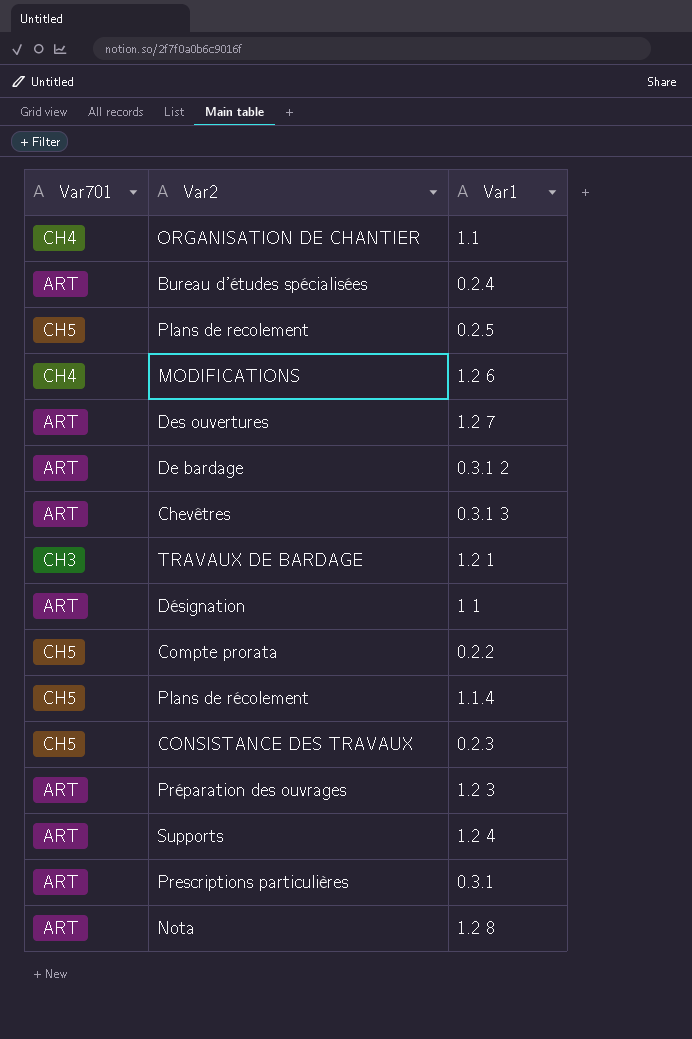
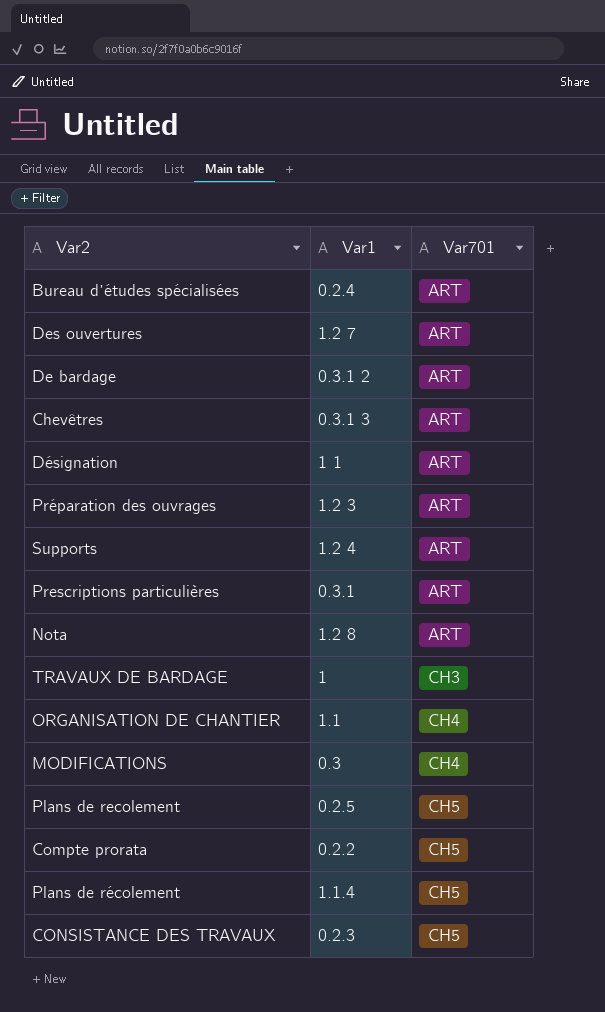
row order: none -> Var701 ascending
column Var701 | position: 1 -> 3
TRAVAUX DE BARDAGE | Var1: 1.2 1 -> 1
MODIFICATIONS | Var1: 1.2 6 -> 0.3

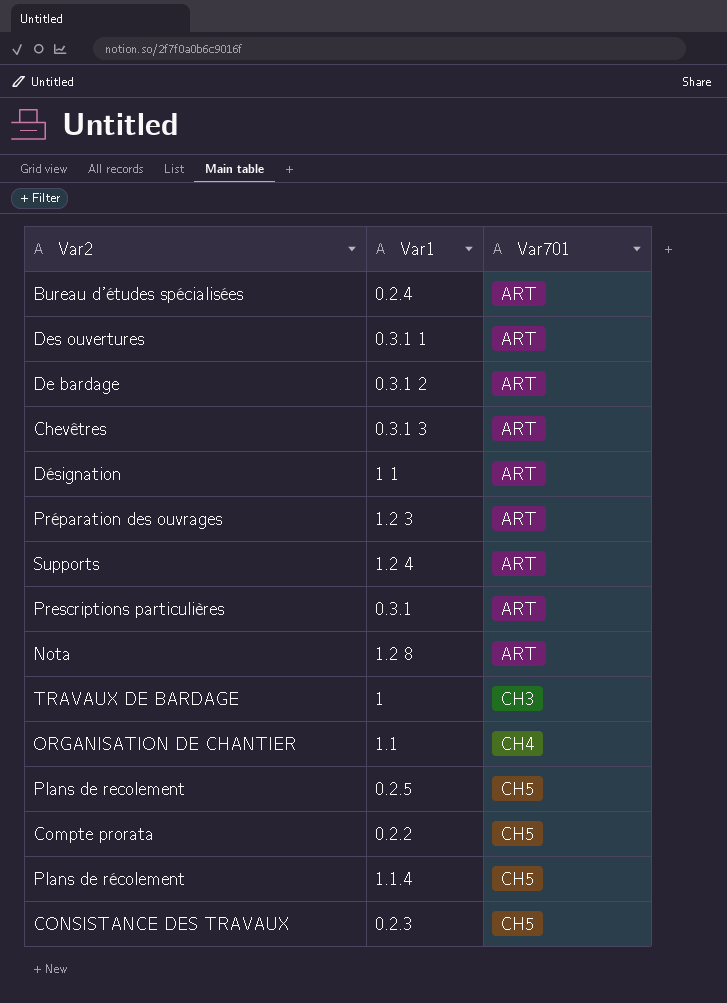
row MODIFICATIONS: 0.3 | CH4 -> none
Des ouvertures | Var1: 1.2 7 -> 0.3.1 1

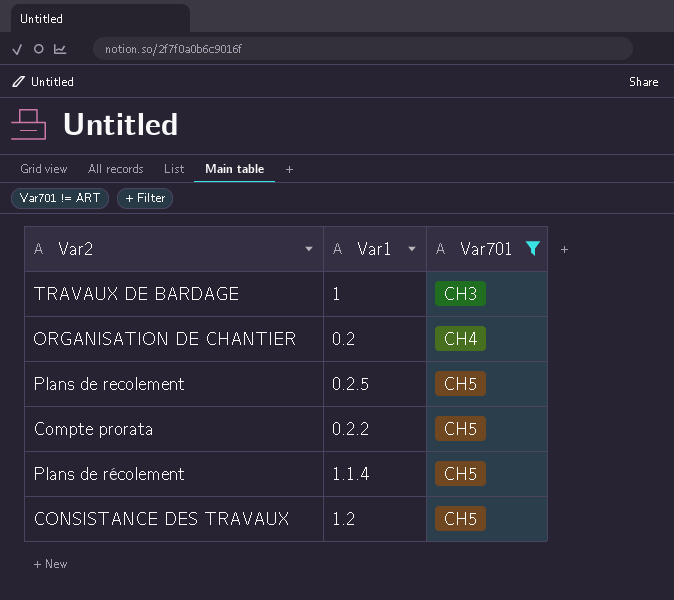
filter: none -> Var701 != ART
ORGANISATION DE CHANTIER | Var1: 1.1 -> 0.2
CONSISTANCE DES TRAVAUX | Var1: 0.2.3 -> 1.2

